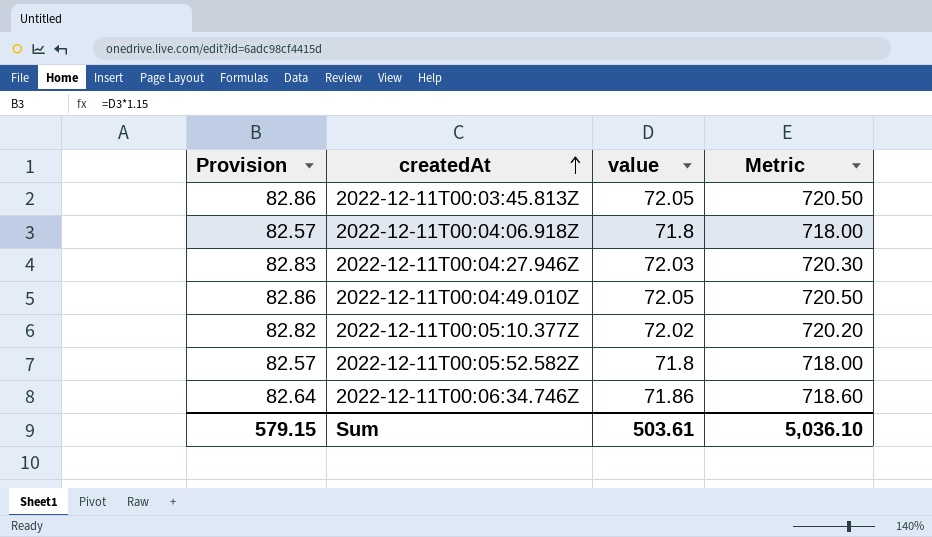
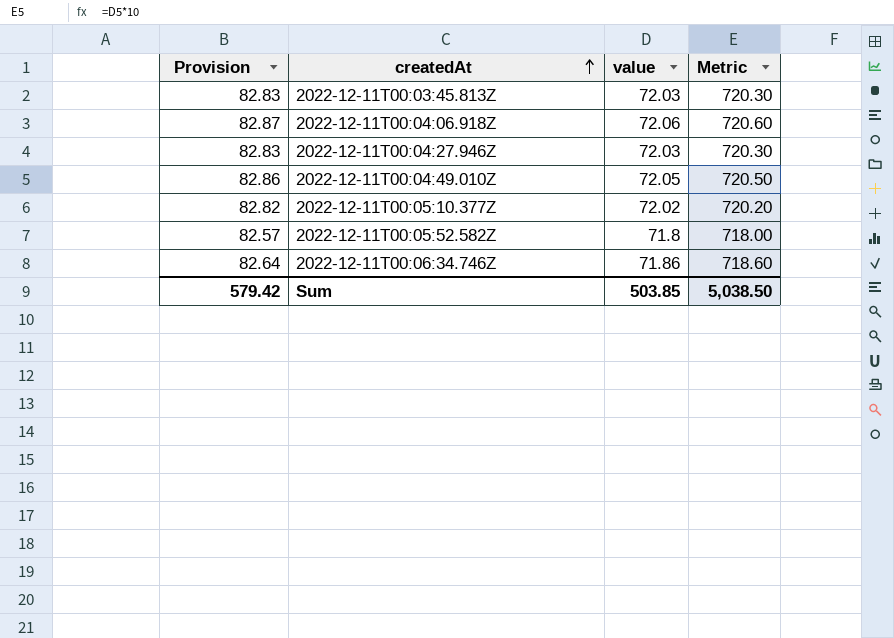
2022-12-11T00:03:45.813Z | Provision: 82.86 -> 82.83
2022-12-11T00:03:45.813Z | value: 72.05 -> 72.03
2022-12-11T00:03:45.813Z | Metric: 720.50 -> 720.30
2022-12-11T00:04:06.918Z | Provision: 82.57 -> 82.87
2022-12-11T00:04:06.918Z | value: 71.8 -> 72.06
2022-12-11T00:04:06.918Z | Metric: 718.00 -> 720.60
Sum | Provision: 579.15 -> 579.42
Sum | value: 503.61 -> 503.85
Sum | Metric: 5,036.10 -> 5,038.50

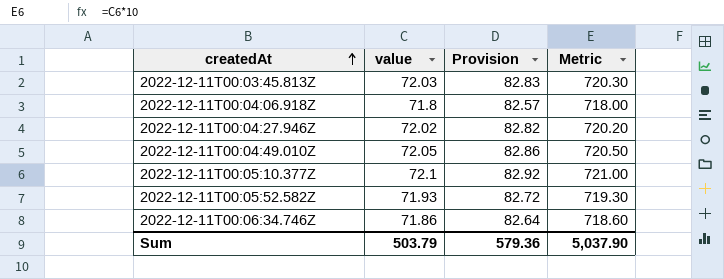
column Provision | position: 1 -> 3
2022-12-11T00:04:06.918Z | value: 72.06 -> 71.8
2022-12-11T00:04:06.918Z | Provision: 82.87 -> 82.57
2022-12-11T00:04:06.918Z | Metric: 720.60 -> 718.00
2022-12-11T00:04:27.946Z | value: 72.03 -> 72.02
2022-12-11T00:04:27.946Z | Provision: 82.83 -> 82.82
2022-12-11T00:04:27.946Z | Metric: 720.30 -> 720.20
2022-12-11T00:05:10.377Z | value: 72.02 -> 72.1
2022-12-11T00:05:10.377Z | Provision: 82.82 -> 82.92
2022-12-11T00:05:10.377Z | Metric: 720.20 -> 721.00
2022-12-11T00:05:52.582Z | value: 71.8 -> 71.93
2022-12-11T00:05:52.582Z | Provision: 82.57 -> 82.72
2022-12-11T00:05:52.582Z | Metric: 718.00 -> 719.30
Sum | value: 503.85 -> 503.79
Sum | Provision: 579.42 -> 579.36
Sum | Metric: 5,038.50 -> 5,037.90

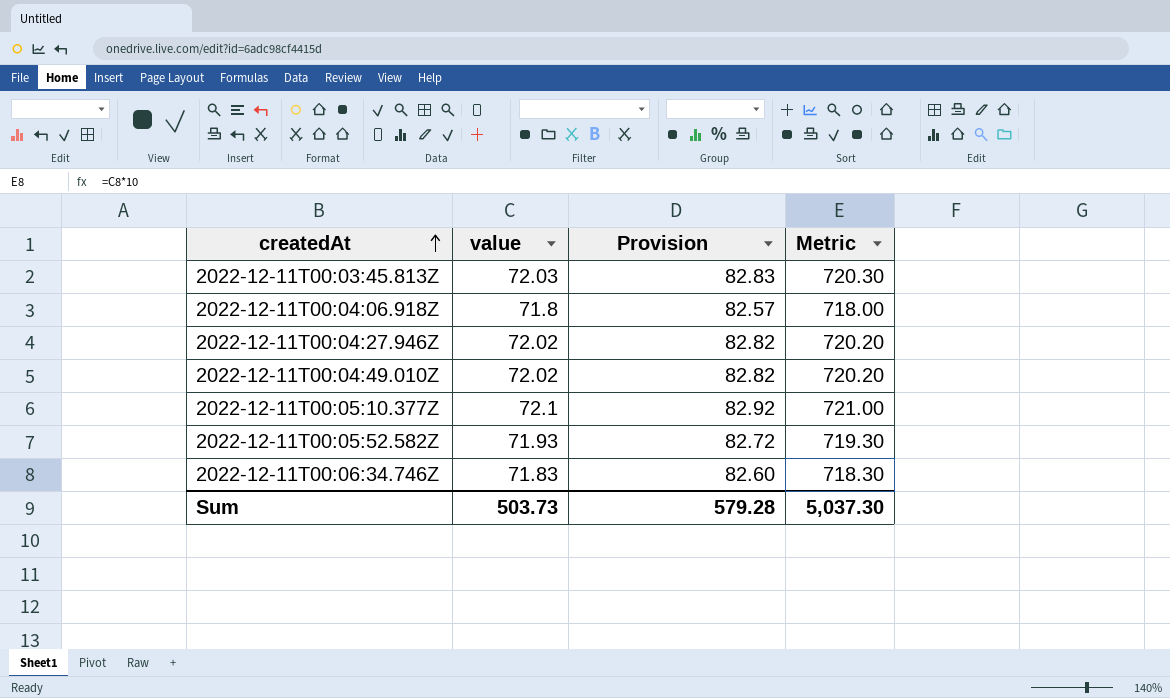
2022-12-11T00:04:49.010Z | value: 72.05 -> 72.02
2022-12-11T00:04:49.010Z | Provision: 82.86 -> 82.82
2022-12-11T00:04:49.010Z | Metric: 720.50 -> 720.20
2022-12-11T00:06:34.746Z | value: 71.86 -> 71.83
2022-12-11T00:06:34.746Z | Provision: 82.64 -> 82.60
2022-12-11T00:06:34.746Z | Metric: 718.60 -> 718.30
Sum | value: 503.79 -> 503.73
Sum | Provision: 579.36 -> 579.28
Sum | Metric: 5,037.90 -> 5,037.30

